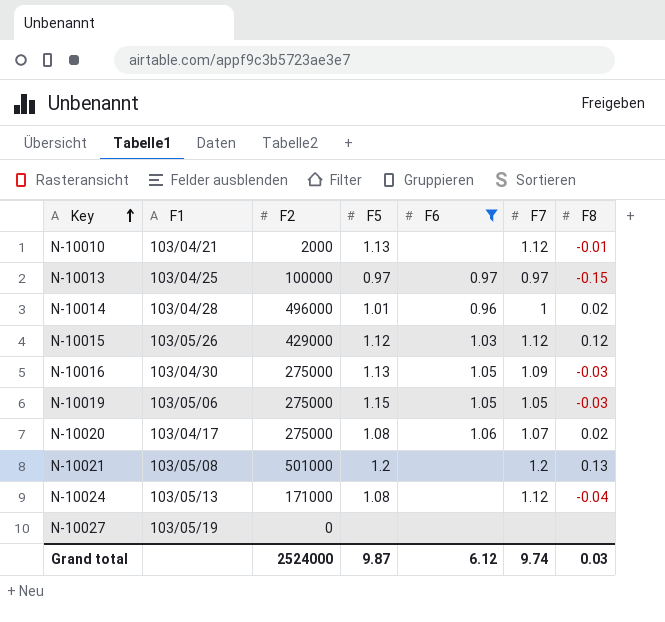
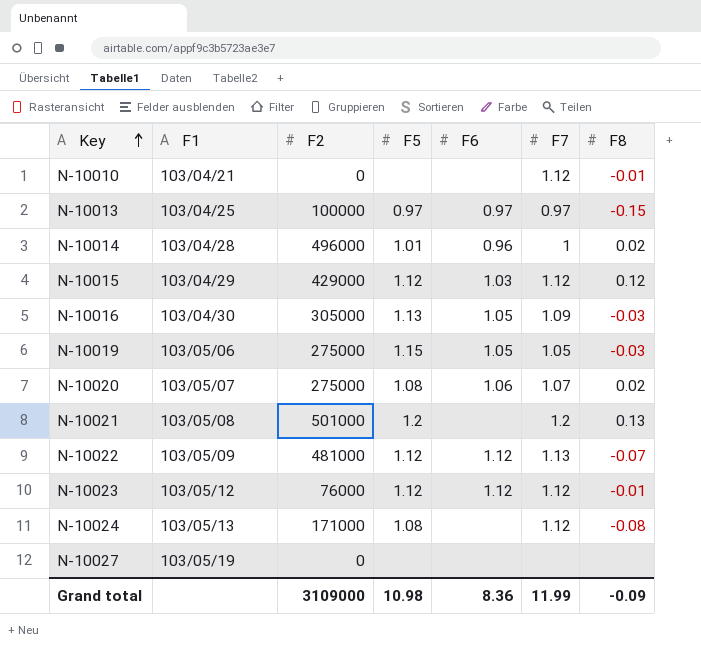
filter: F6 != 1.12 -> none
N-10010 | F2: 2000 -> 0
N-10010 | F5: 1.13 -> none
N-10015 | F1: 103/05/26 -> 103/04/29
N-10016 | F2: 275000 -> 305000
N-10020 | F1: 103/04/17 -> 103/05/07
N-10024 | F8: -0.04 -> -0.08
Grand total | F2: 2524000 -> 3109000
Grand total | F5: 9.87 -> 10.98
Grand total | F6: 6.12 -> 8.36
Grand total | F7: 9.74 -> 11.99
Grand total | F8: 0.03 -> -0.09

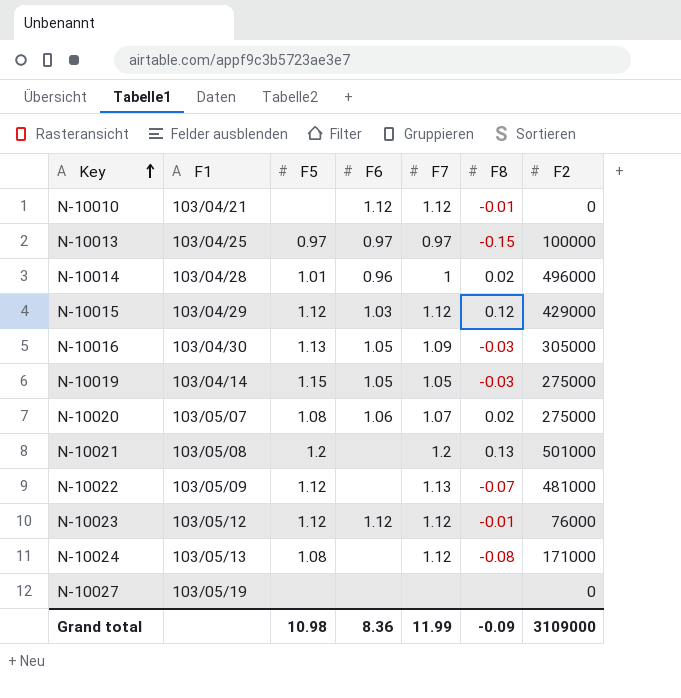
column F2 | position: 3 -> 7
N-10010 | F6: none -> 1.12
N-10019 | F1: 103/05/06 -> 103/04/14
N-10022 | F6: 1.12 -> none

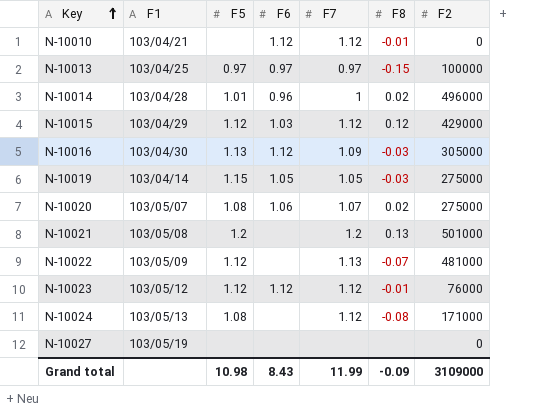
N-10016 | F6: 1.05 -> 1.12
Grand total | F6: 8.36 -> 8.43

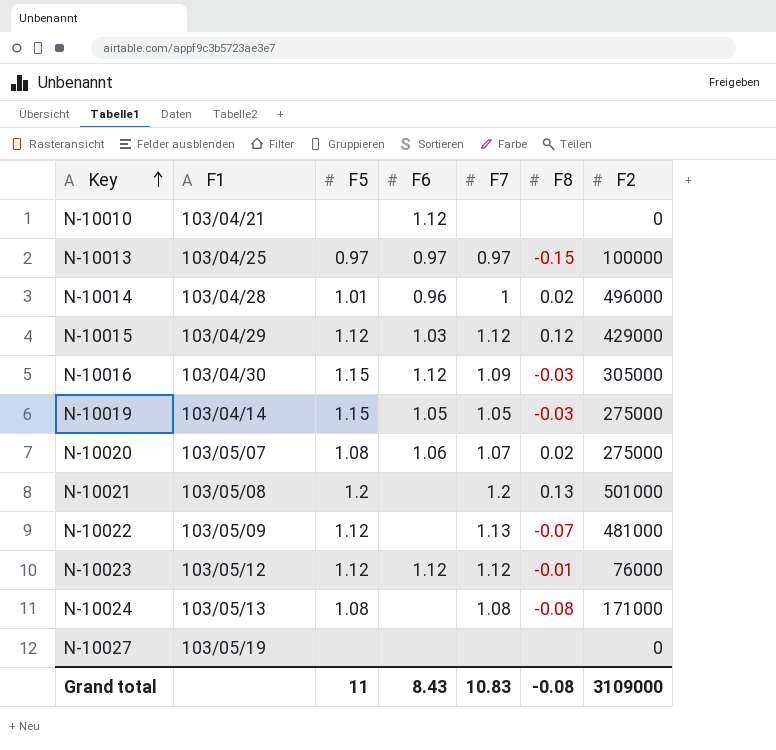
N-10010 | F7: 1.12 -> none
N-10010 | F8: -0.01 -> none
N-10016 | F5: 1.13 -> 1.15
N-10024 | F7: 1.12 -> 1.08
Grand total | F5: 10.98 -> 11
Grand total | F7: 11.99 -> 10.83
Grand total | F8: -0.09 -> -0.08

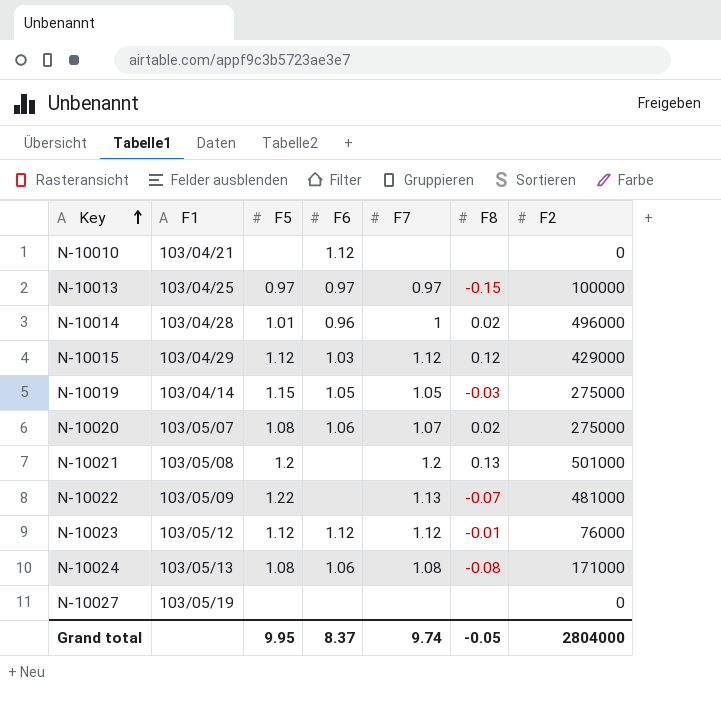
row N-10016: 103/04/30 | 1.15 | 1.12 | 1.09 | -0.03 | 305000 -> none
N-10022 | F5: 1.12 -> 1.22
N-10024 | F6: none -> 1.06
Grand total | F5: 11 -> 9.95
Grand total | F6: 8.43 -> 8.37
Grand total | F7: 10.83 -> 9.74
Grand total | F8: -0.08 -> -0.05
Grand total | F2: 3109000 -> 2804000

